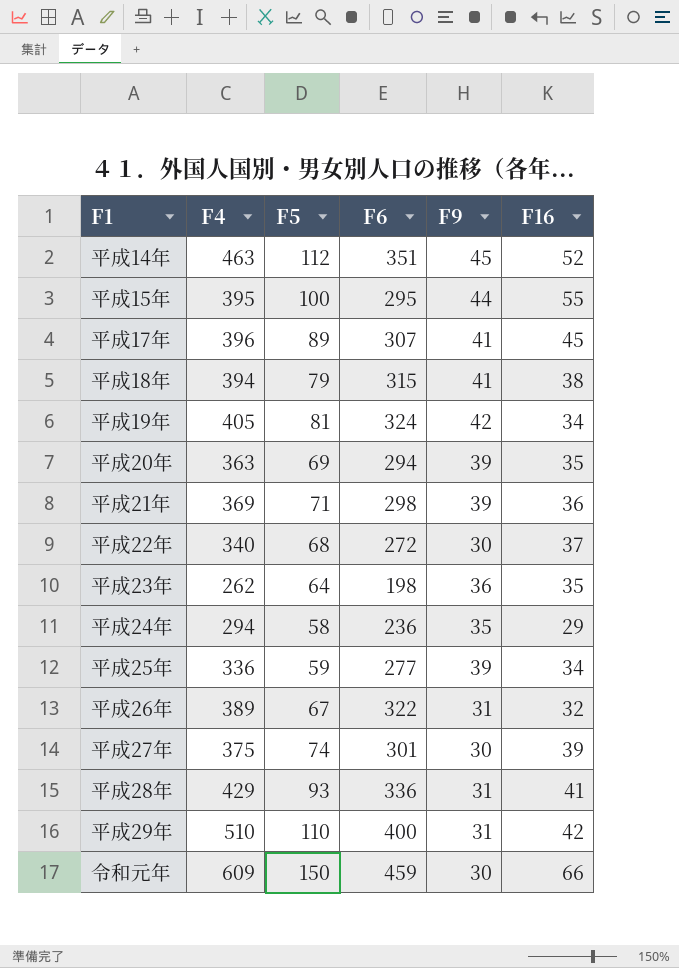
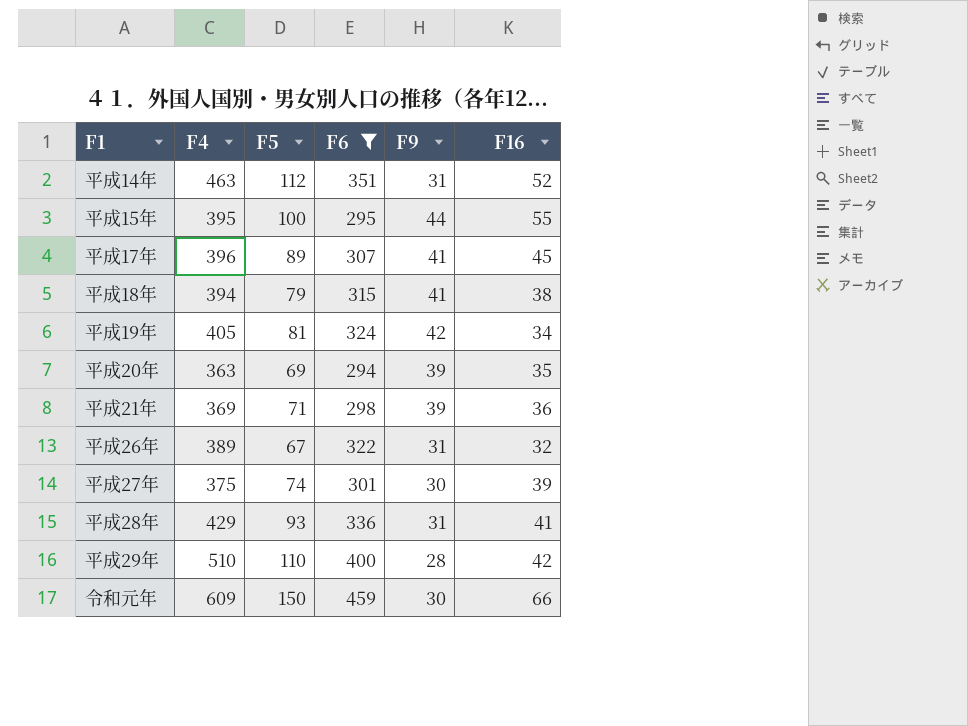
filter: none -> F6 >= 294
平成14年 | F9: 45 -> 31
平成29年 | F9: 31 -> 28

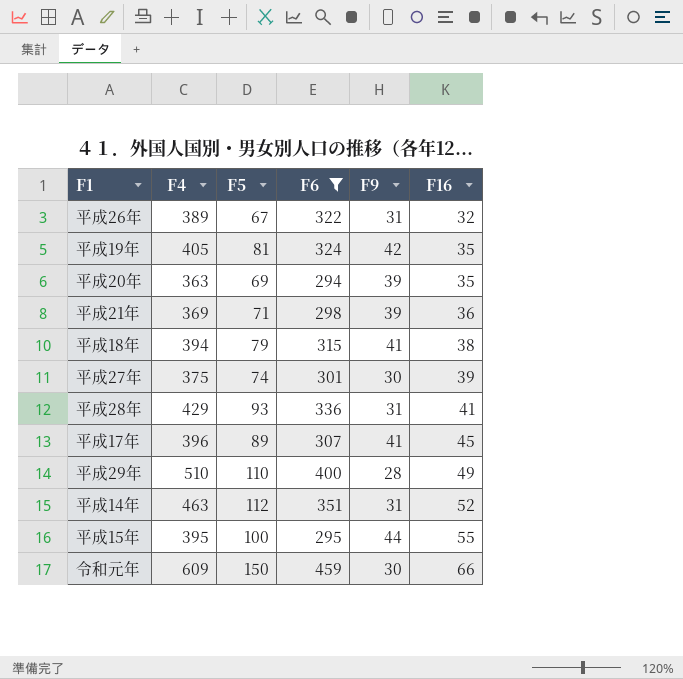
row order: none -> F16 ascending
平成19年 | F16: 34 -> 35
平成29年 | F16: 42 -> 49

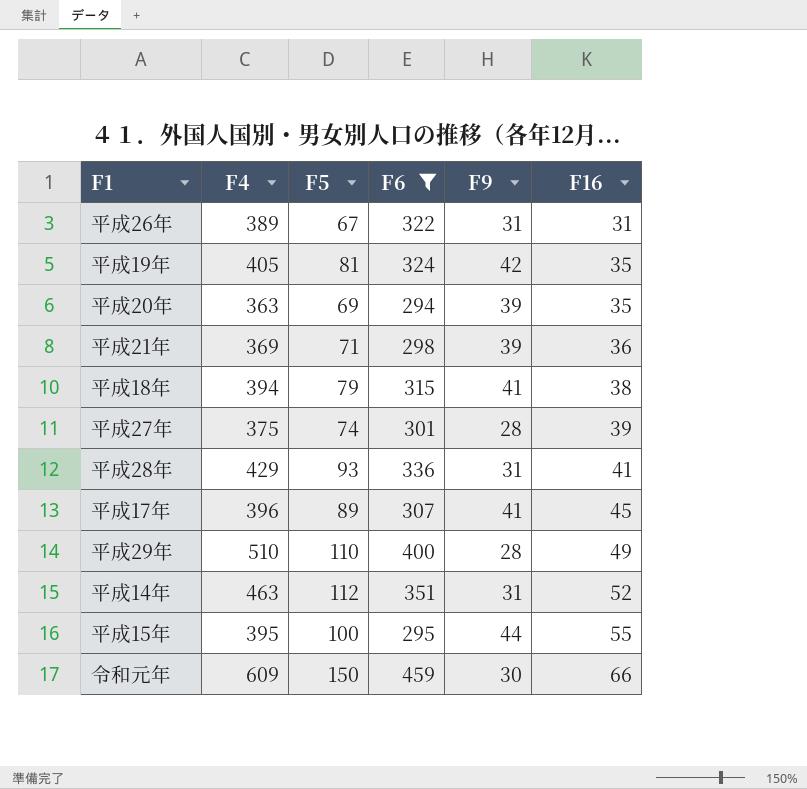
平成26年 | F16: 32 -> 31
平成27年 | F9: 30 -> 28

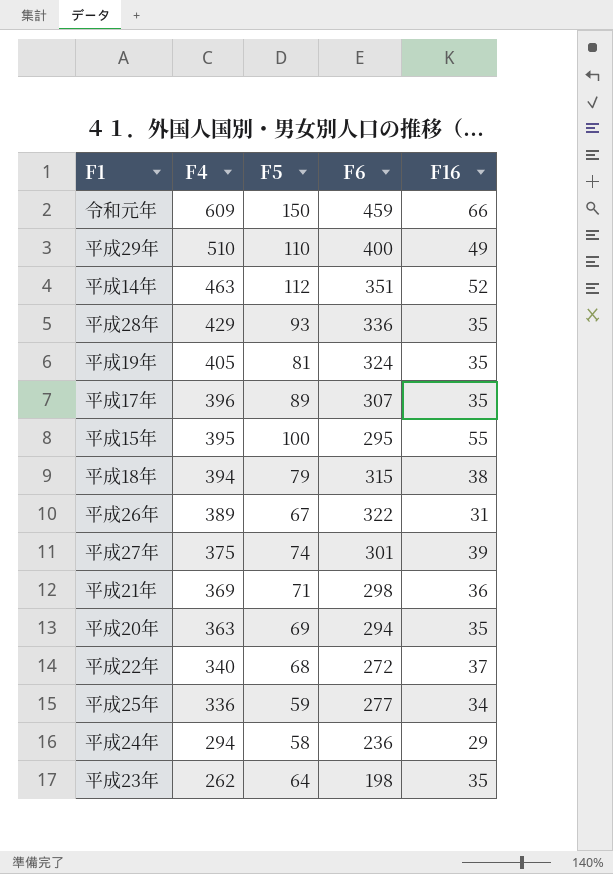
filter: F6 >= 294 -> none
row order: F16 ascending -> F4 descending
column F9 | position: 5 -> none
平成28年 | F16: 41 -> 35
平成17年 | F16: 45 -> 35

